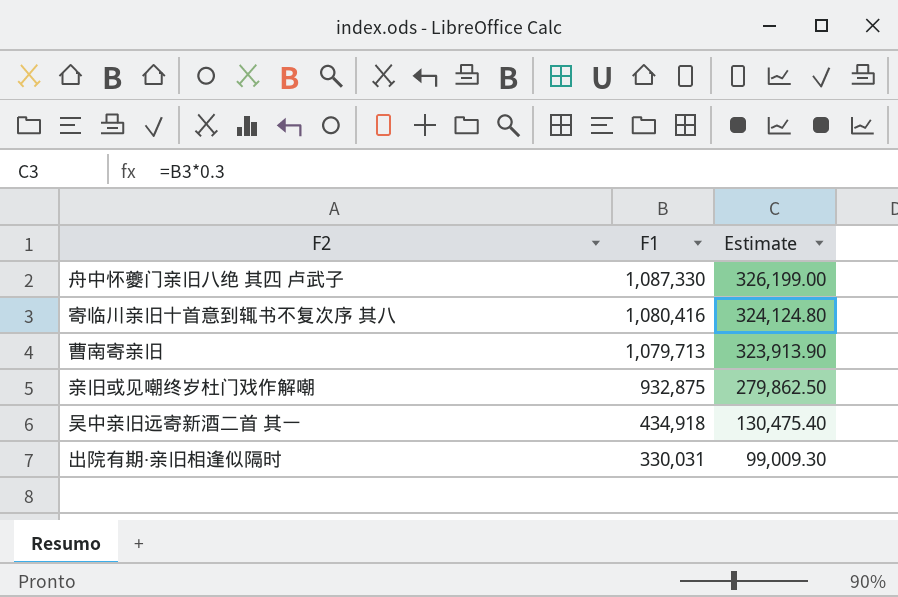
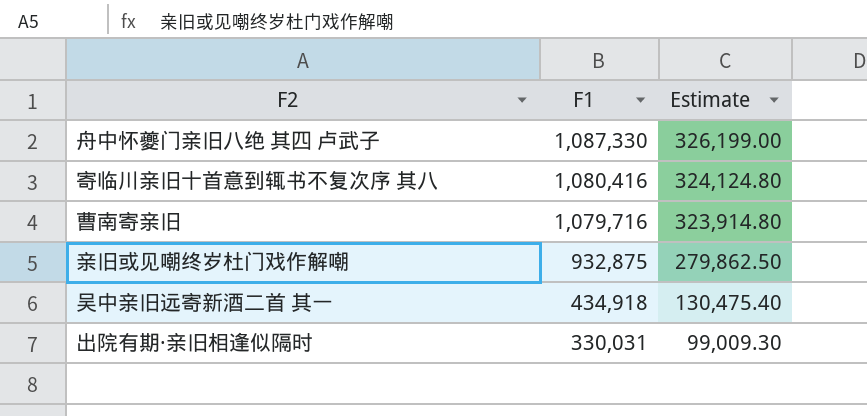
曹南寄亲旧 | F1: 1,079,713 -> 1,079,716
曹南寄亲旧 | Estimate: 323,913.90 -> 323,914.80

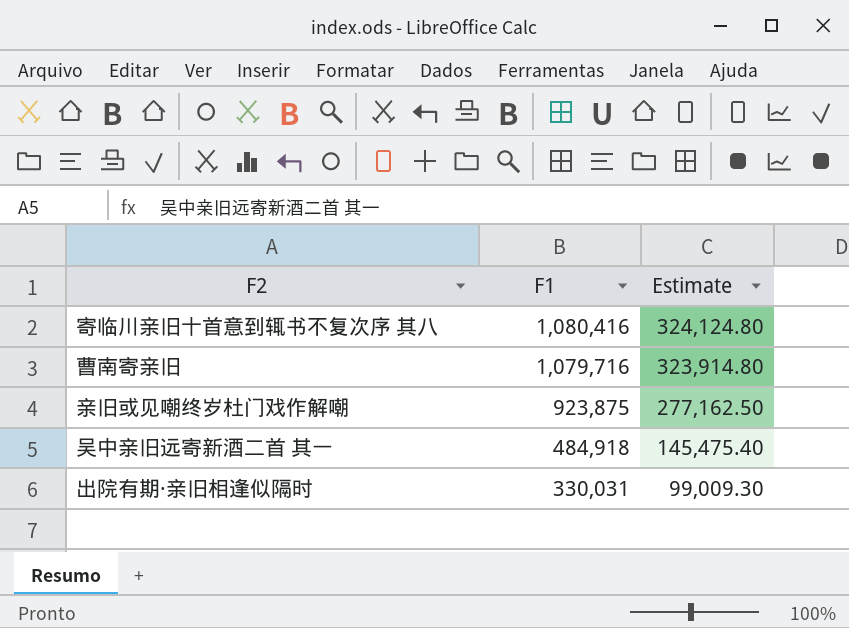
row 舟中怀夔门亲旧八绝 其四 卢武子: 1,087,330 | 326,199.00 -> none
亲旧或见嘲终岁杜门戏作解嘲 | F1: 932,875 -> 923,875
亲旧或见嘲终岁杜门戏作解嘲 | Estimate: 279,862.50 -> 277,162.50
吴中亲旧远寄新酒二首 其一 | F1: 434,918 -> 484,918
吴中亲旧远寄新酒二首 其一 | Estimate: 130,475.40 -> 145,475.40

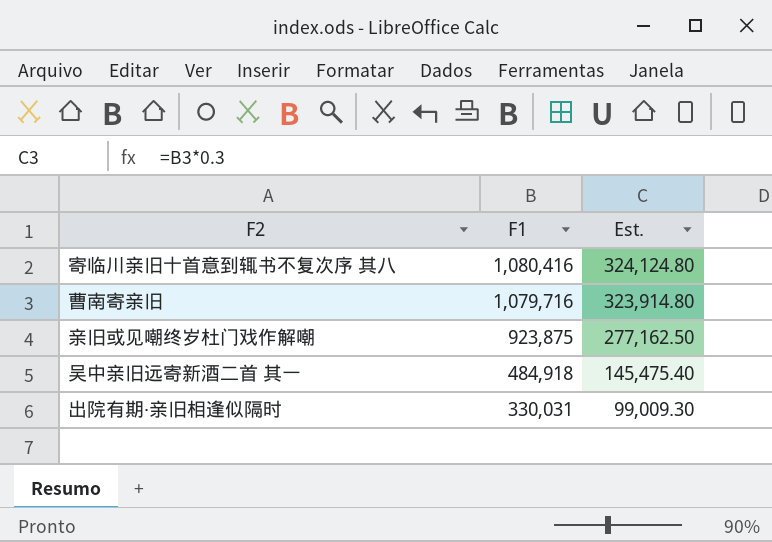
column name: Estimate -> Est.

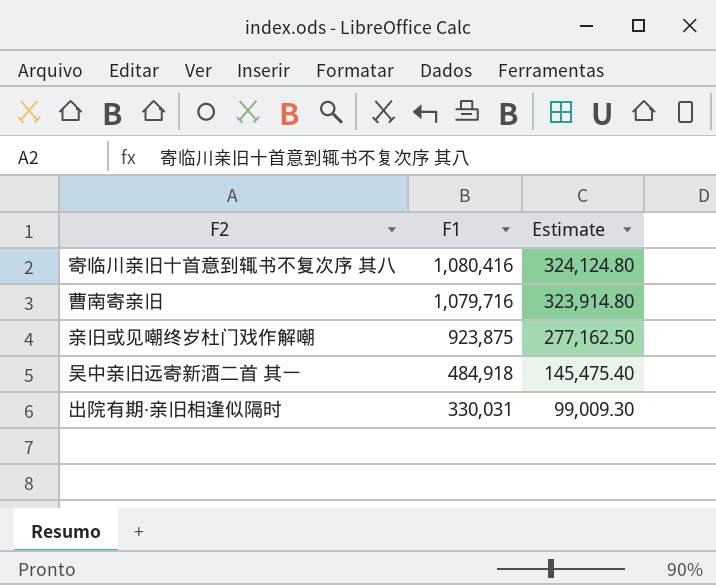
column name: Est. -> Estimate

